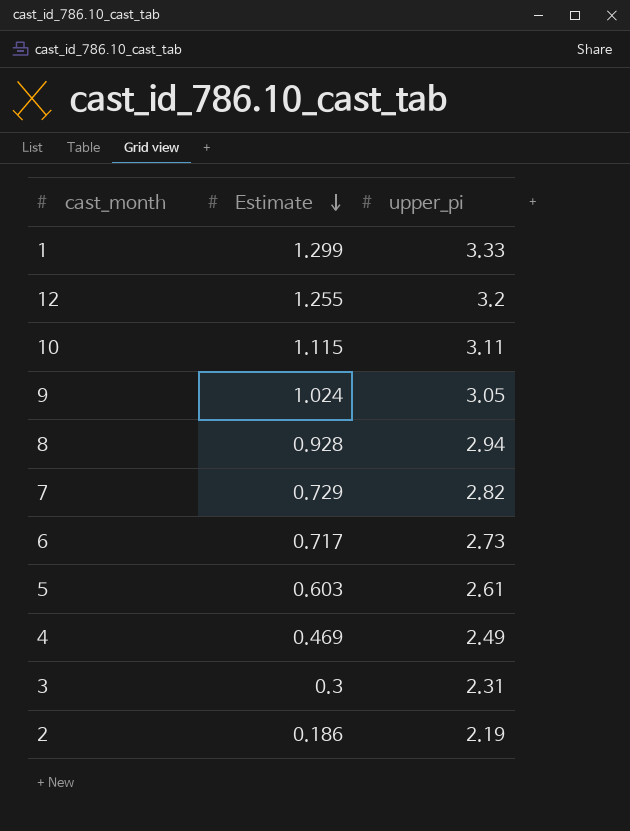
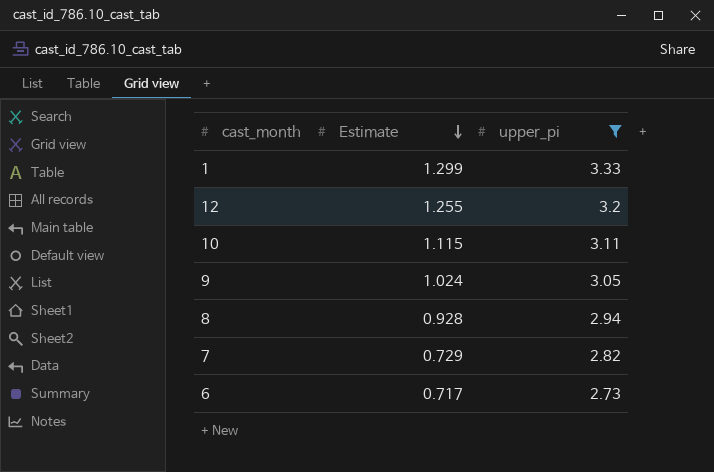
filter: none -> upper_pi >= 2.73

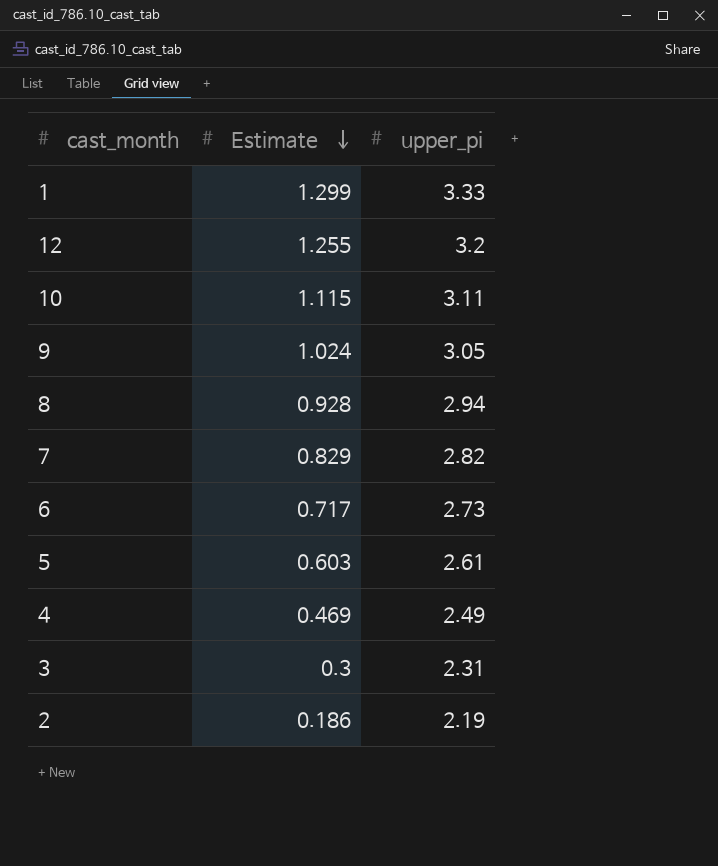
filter: upper_pi >= 2.73 -> none
7 | Estimate: 0.729 -> 0.829

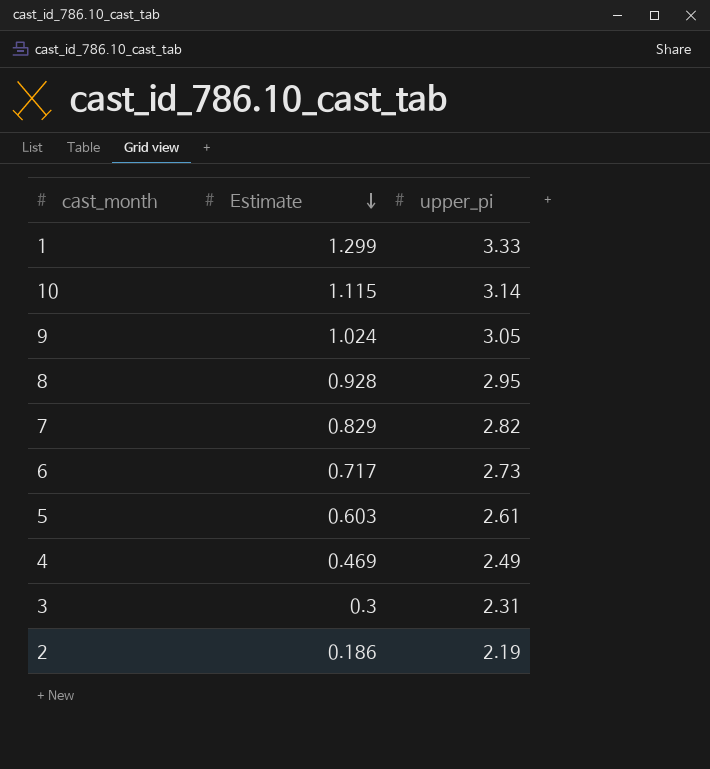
row 12: 1.255 | 3.2 -> none
10 | upper_pi: 3.11 -> 3.14
8 | upper_pi: 2.94 -> 2.95

